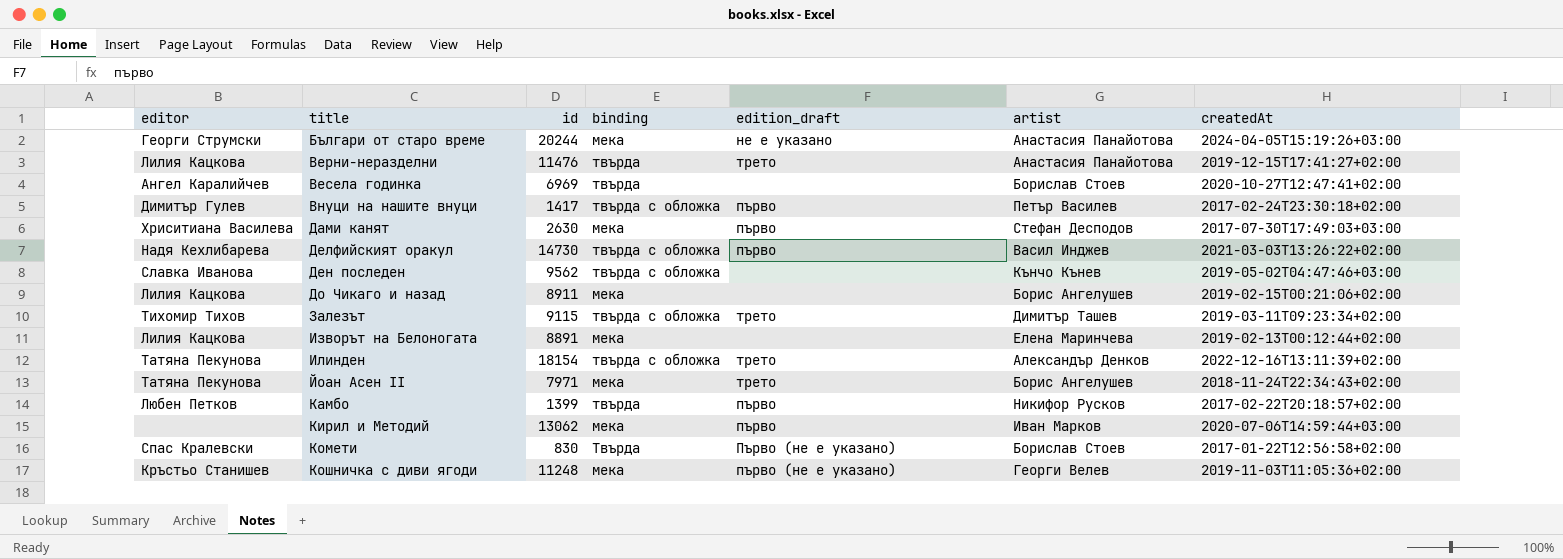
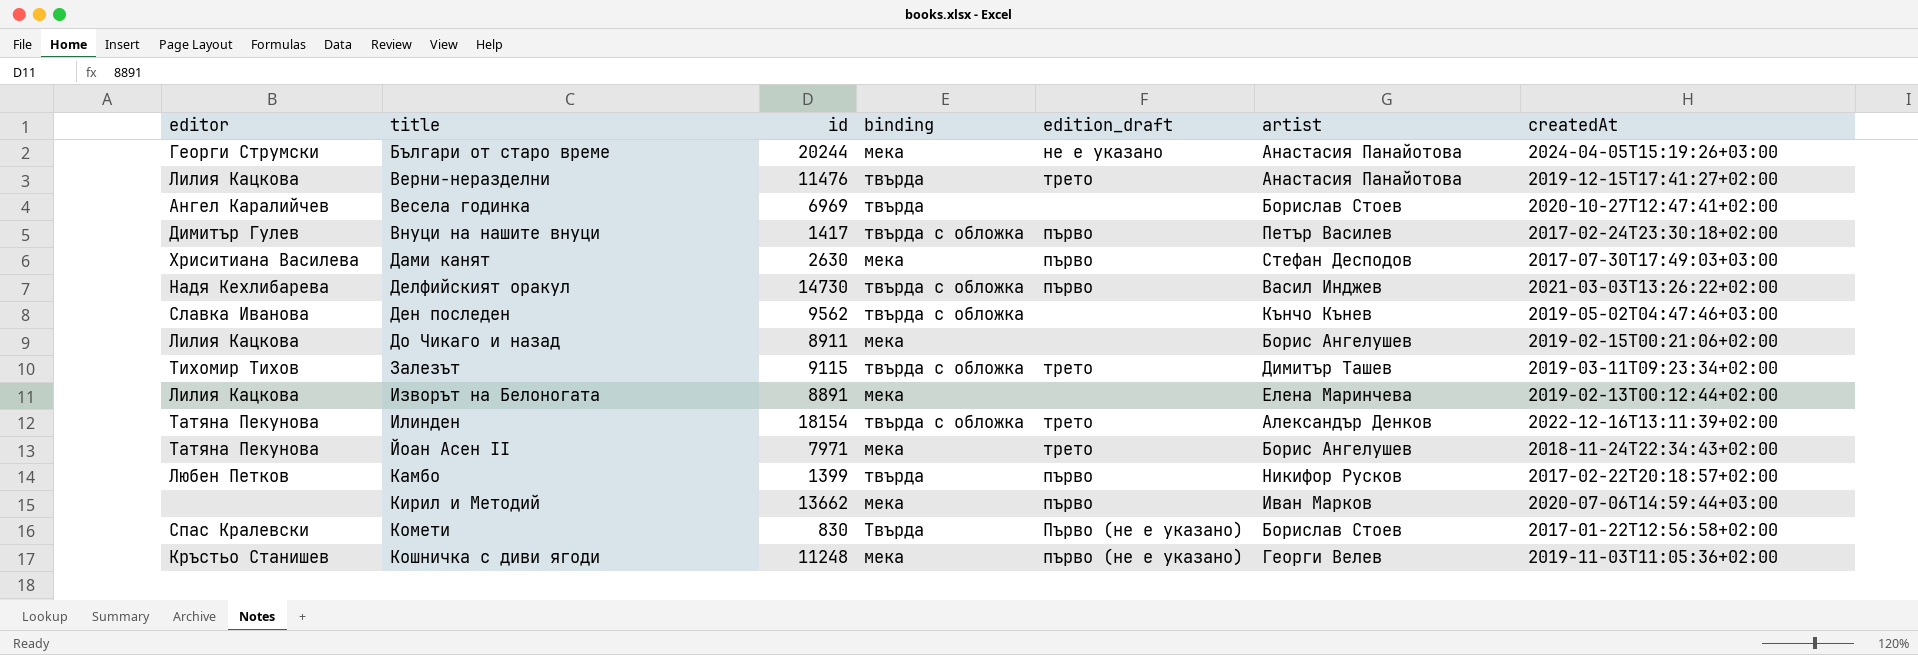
Кирил и Методий | id: 13062 -> 13662

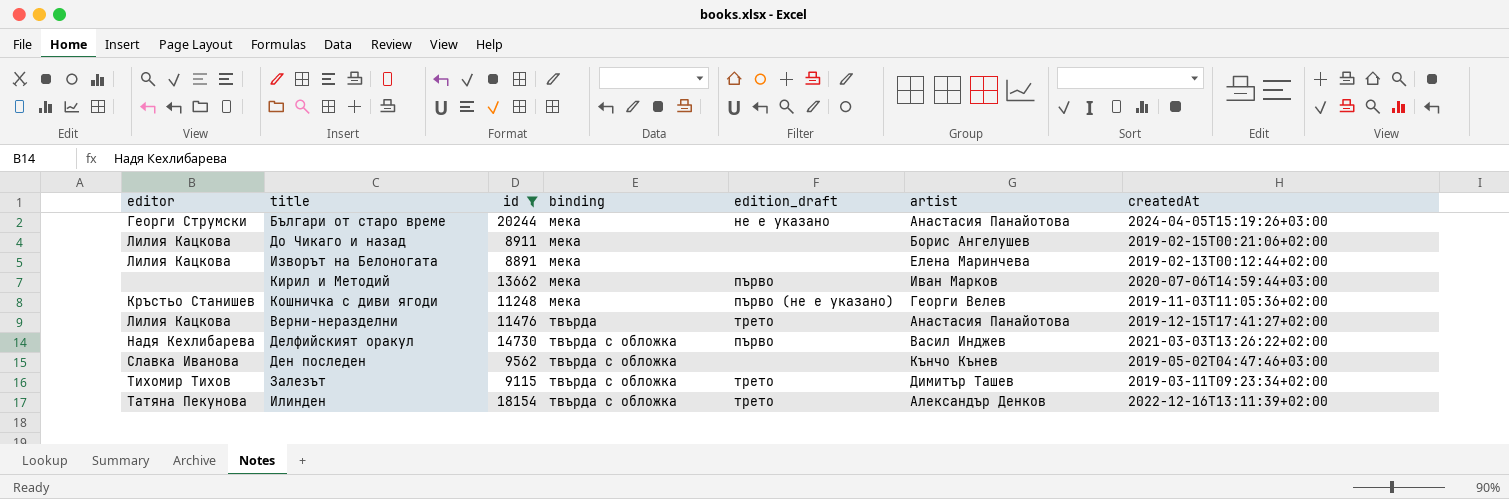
filter: none -> id >= 8891
row order: title ascending -> binding ascending

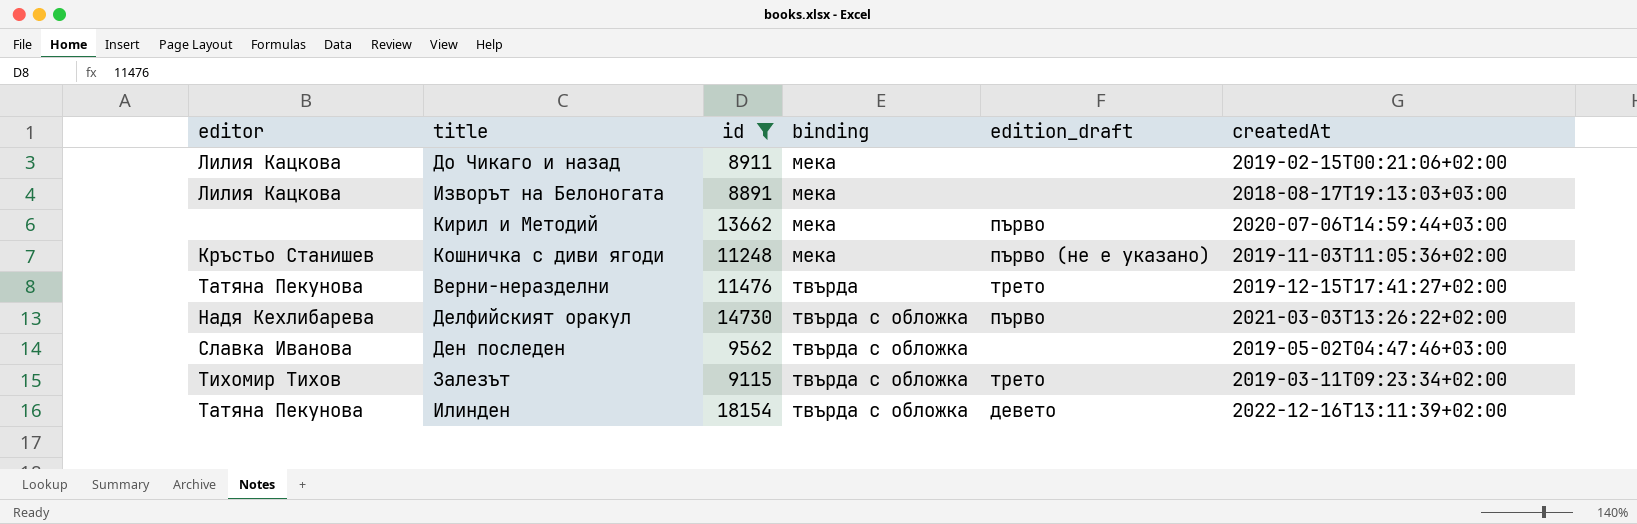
column artist | position: 6 -> none
row Българи от старо време: Георги Струмски | 20244 | мека | не е указано | Анастасия Панайотова | 2024-04-05T15:19:26+03:00 -> none
Изворът на Белоногата | createdAt: 2019-02-13T00:12:44+02:00 -> 2018-08-17T19:13:03+03:00
Верни-неразделни | editor: Лилия Кацкова -> Татяна Пекунова
Илинден | edition_draft: трето -> девето

